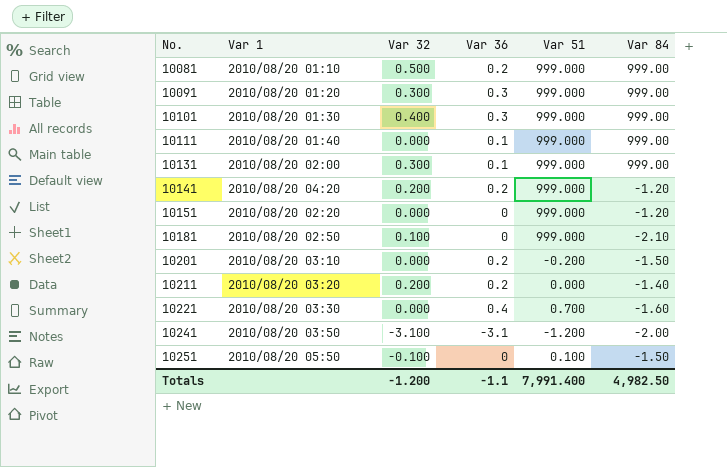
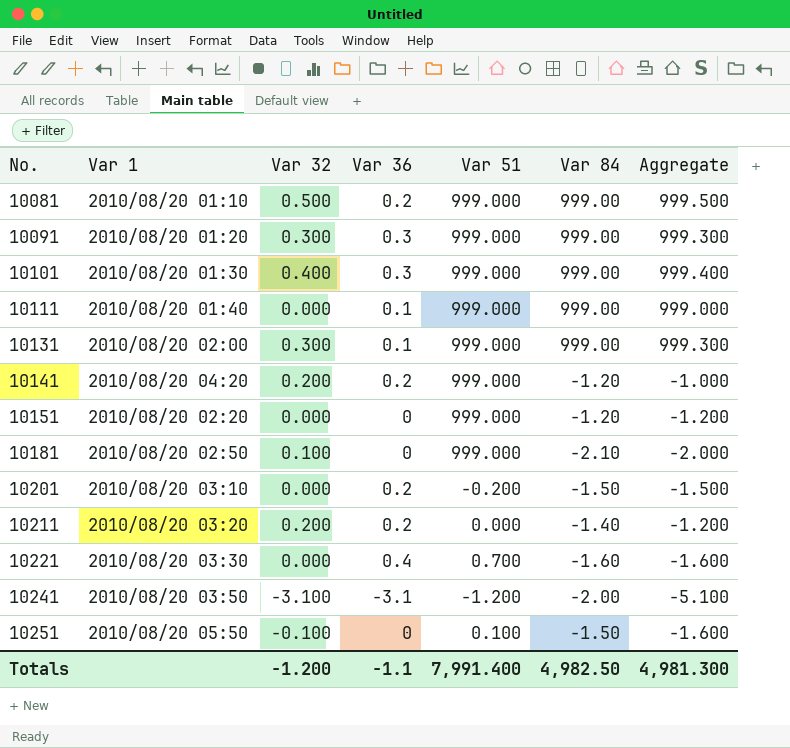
column Aggregate | formula: none -> [Var 32] + [Var 84]

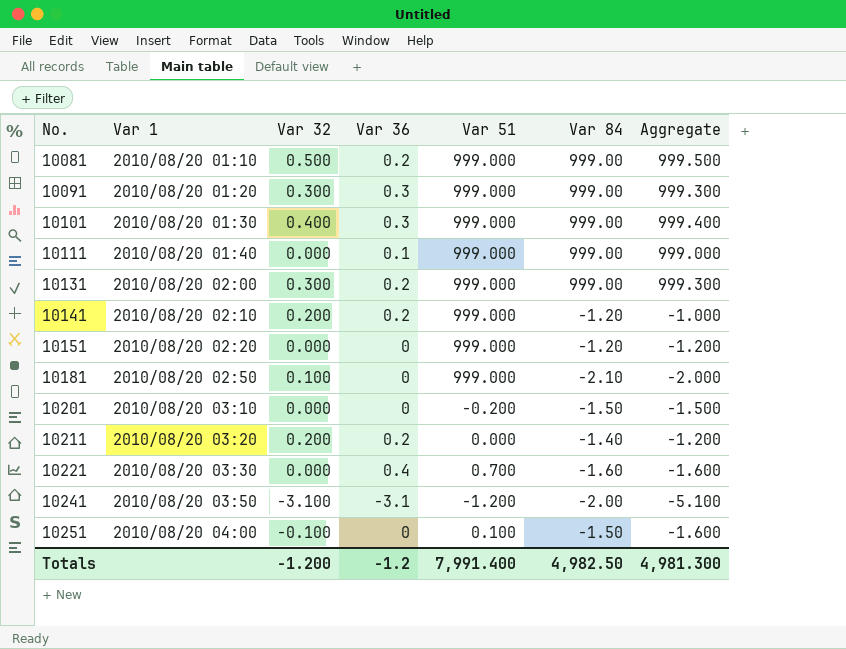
10131 | Var 36: 0.1 -> 0.2
10141 | Var 1: 2010/08/20 04:20 -> 2010/08/20 02:10
10201 | Var 36: 0.2 -> 0
10251 | Var 1: 2010/08/20 05:50 -> 2010/08/20 04:00
Totals | Var 36: -1.1 -> -1.2

